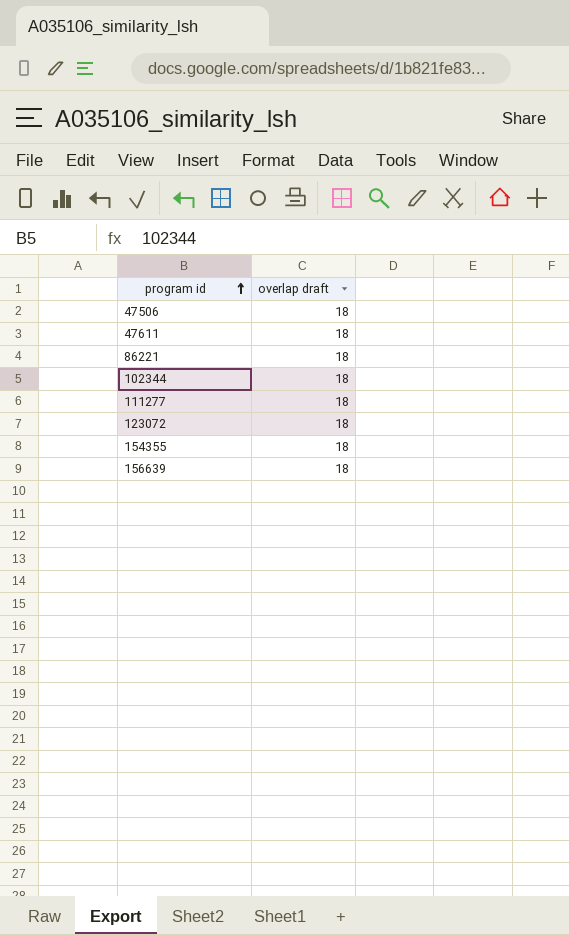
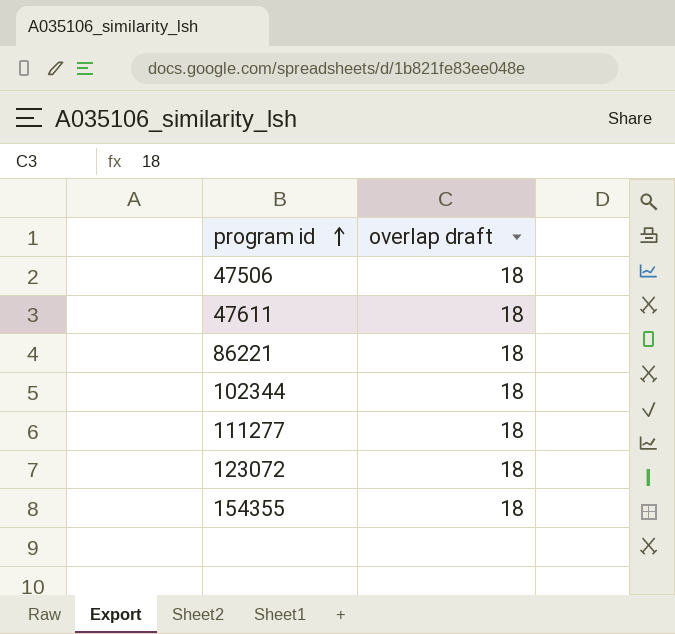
row 156639: 18 -> none

